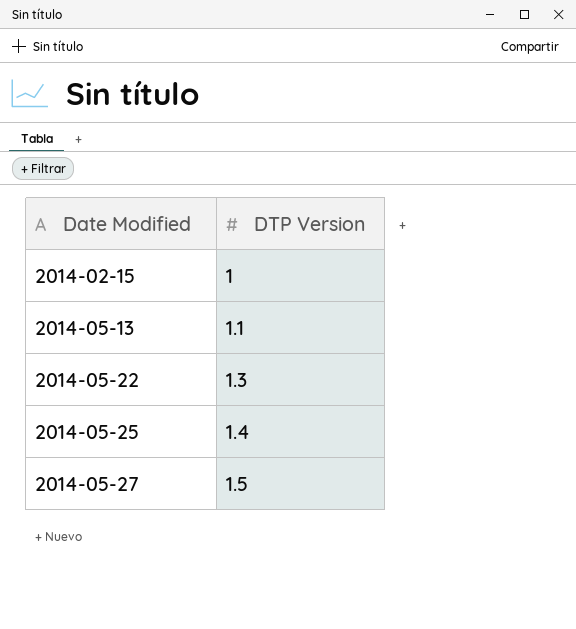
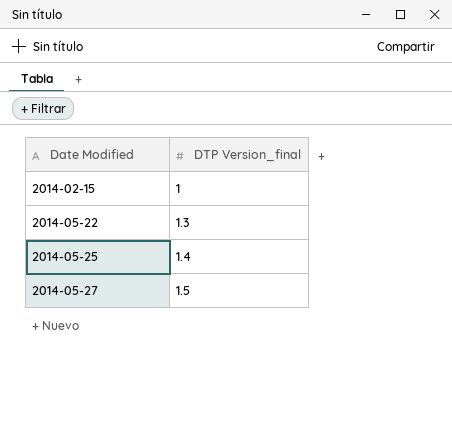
column name: DTP Version -> DTP Version_final
row 2014-05-13: 1.1 -> none

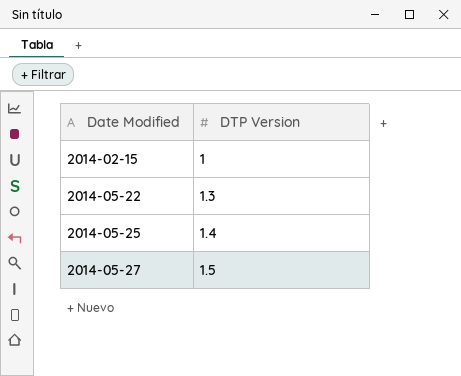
column name: DTP Version_final -> DTP Version

